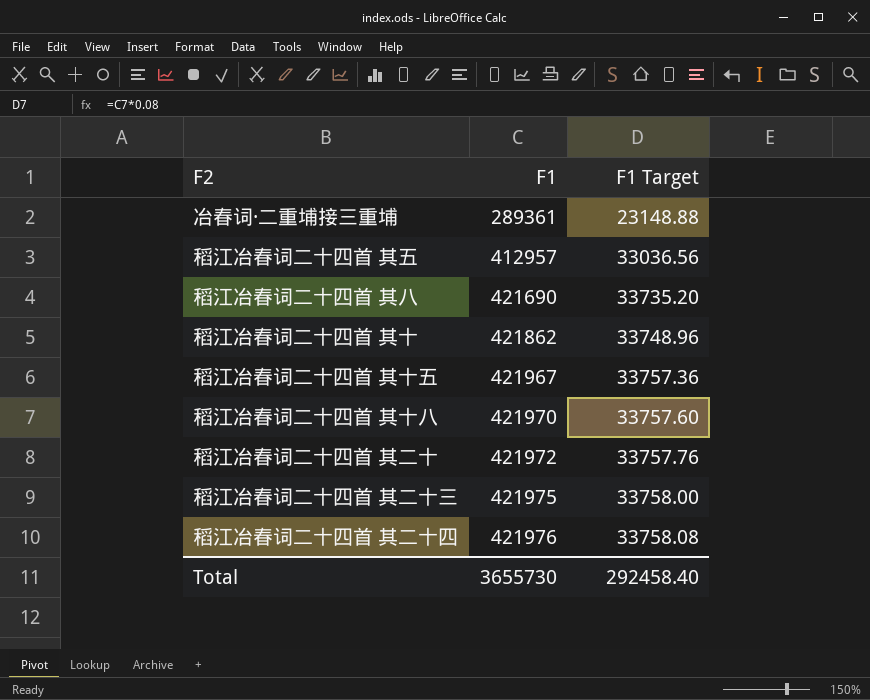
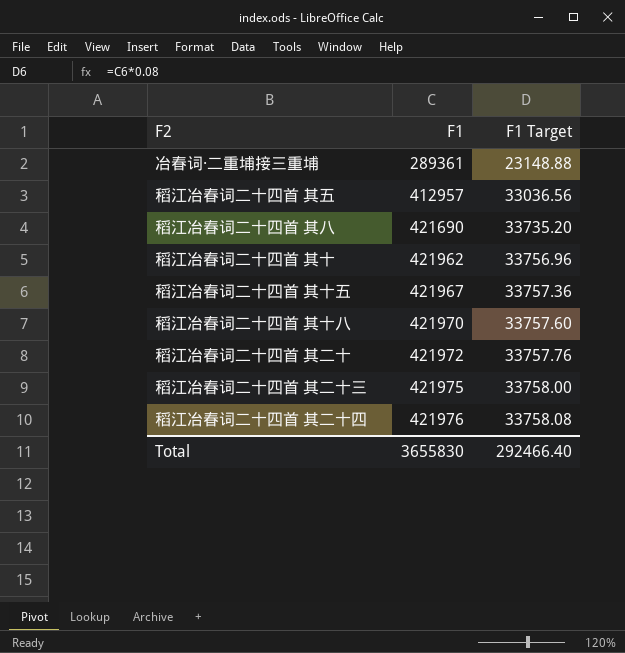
稻江冶春词二十四首 其十 | F1: 421862 -> 421962
稻江冶春词二十四首 其十 | F1 Target: 33748.96 -> 33756.96
Total | F1: 3655730 -> 3655830
Total | F1 Target: 292458.40 -> 292466.40

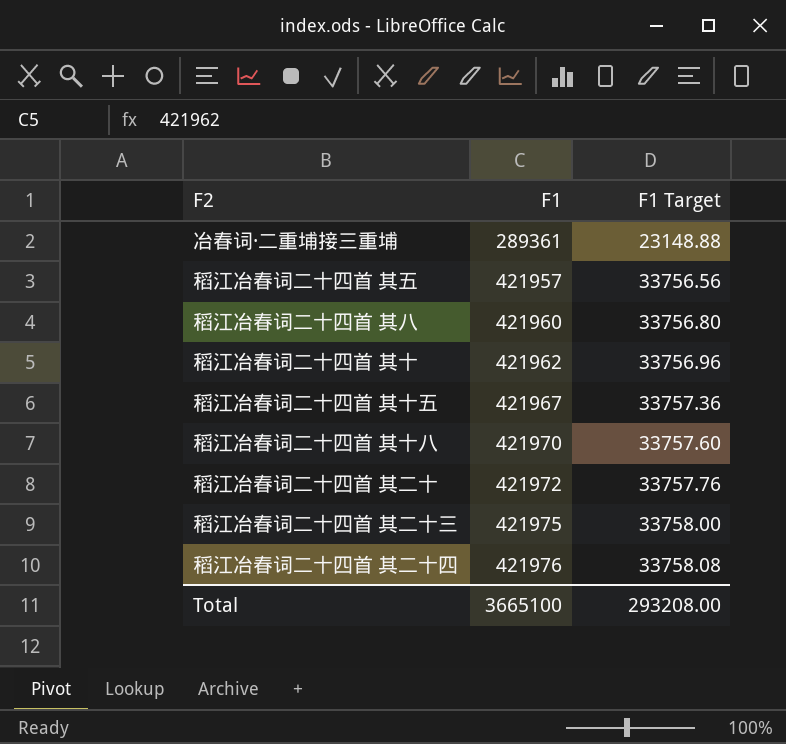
稻江冶春词二十四首 其五 | F1: 412957 -> 421957
稻江冶春词二十四首 其五 | F1 Target: 33036.56 -> 33756.56
稻江冶春词二十四首 其八 | F1: 421690 -> 421960
稻江冶春词二十四首 其八 | F1 Target: 33735.20 -> 33756.80
Total | F1: 3655830 -> 3665100
Total | F1 Target: 292466.40 -> 293208.00

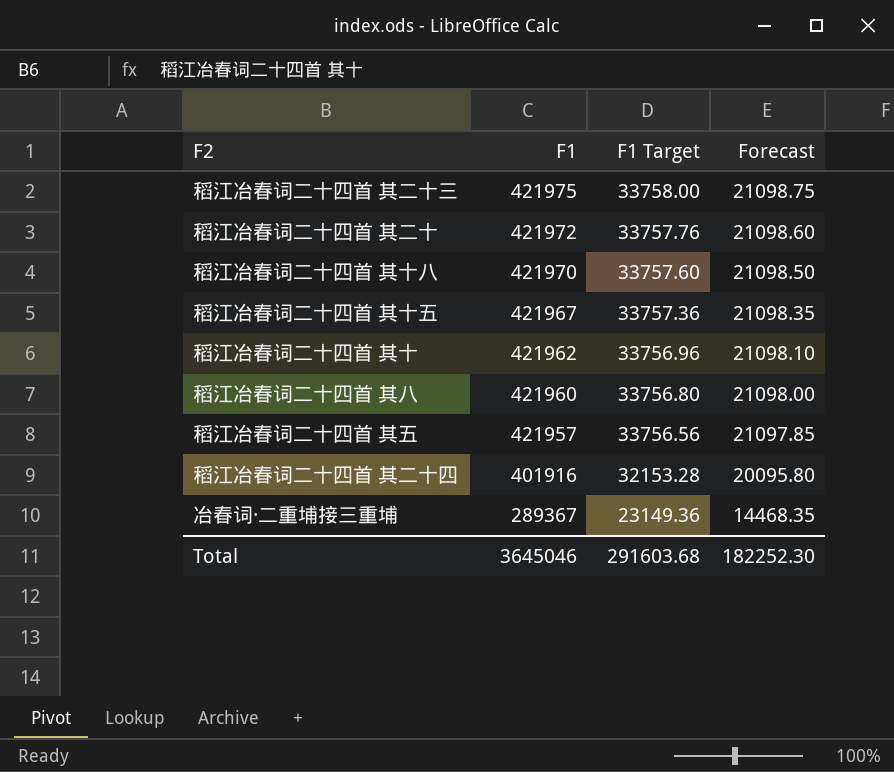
row order: F1 ascending -> F1 descending
column Forecast | formula: none -> [F1] * 0.05
稻江冶春词二十四首 其二十四 | F1: 421976 -> 401916
稻江冶春词二十四首 其二十四 | F1 Target: 33758.08 -> 32153.28
冶春词·二重埔接三重埔 | F1: 289361 -> 289367
冶春词·二重埔接三重埔 | F1 Target: 23148.88 -> 23149.36
Total | F1: 3665100 -> 3645046
Total | F1 Target: 293208.00 -> 291603.68

